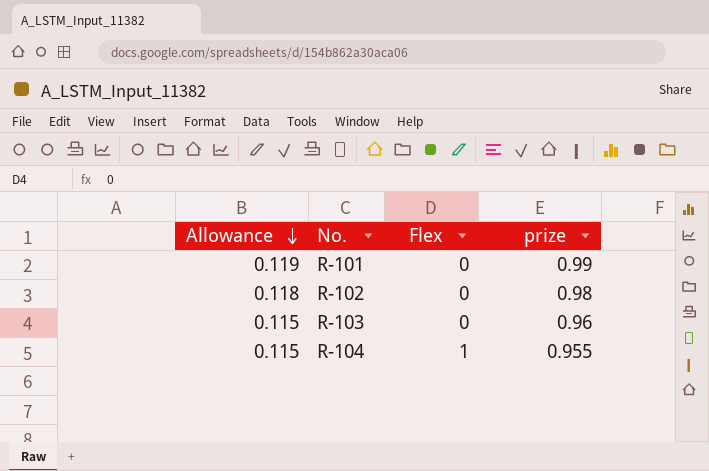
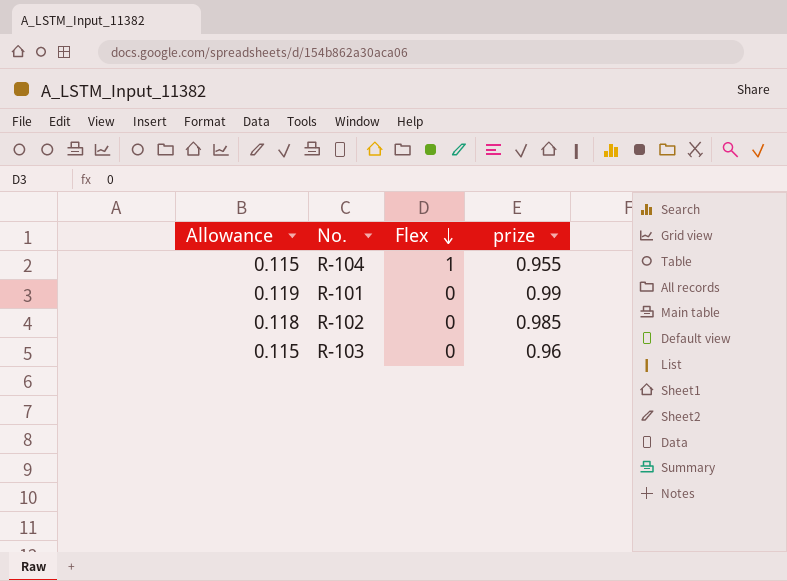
row order: Allowance descending -> Flex descending
R-102 | prize: 0.98 -> 0.985

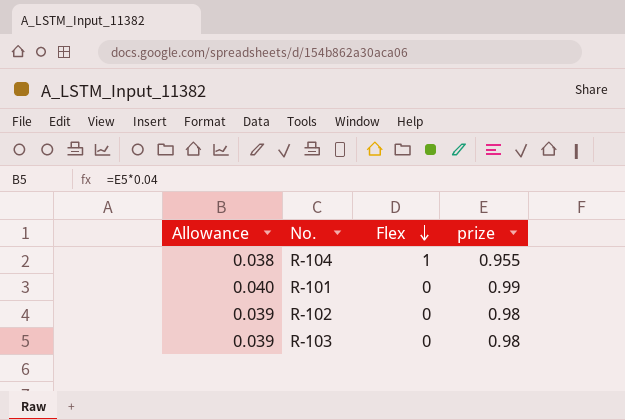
column Allowance | formula: [prize] * 0.12 -> [prize] * 0.04
R-102 | prize: 0.985 -> 0.98
R-103 | prize: 0.96 -> 0.98

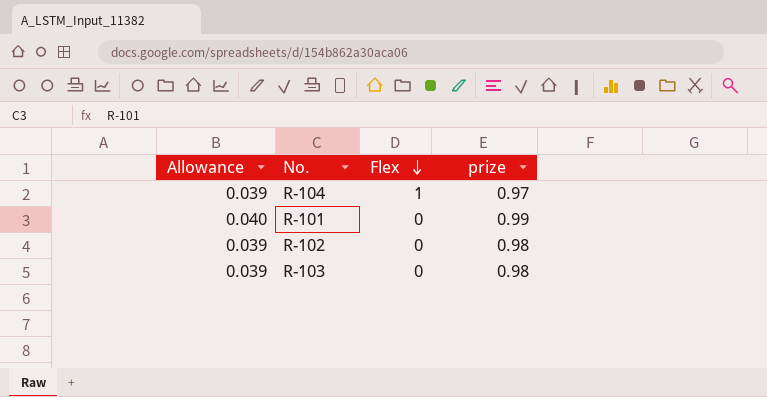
R-104 | Allowance: 0.038 -> 0.039
R-104 | prize: 0.955 -> 0.97

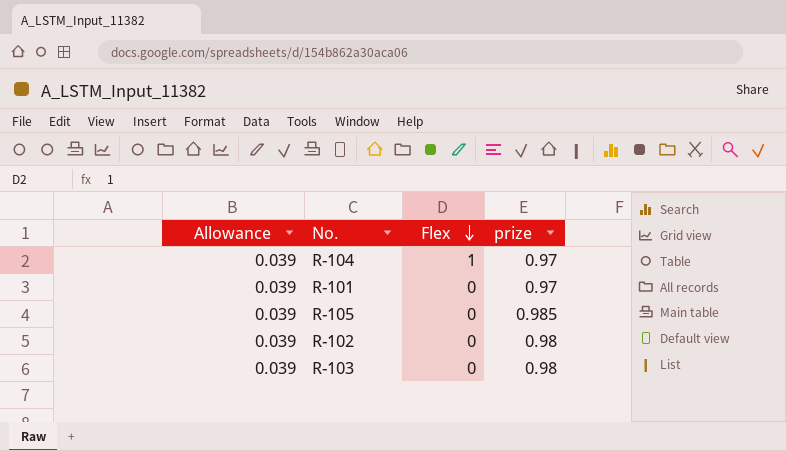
R-101 | Allowance: 0.040 -> 0.039
R-101 | prize: 0.99 -> 0.97
row R-105: none -> 0.039 | 0 | 0.985

